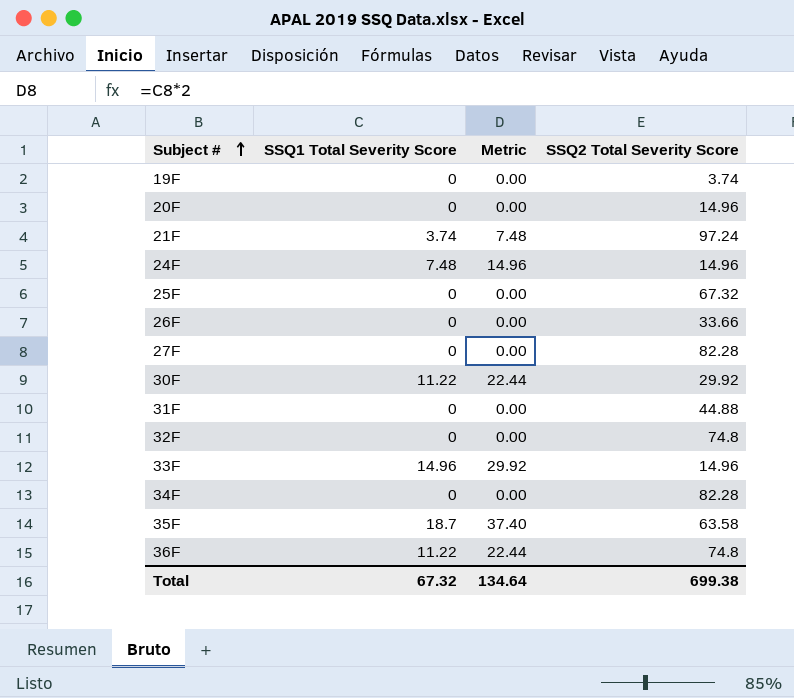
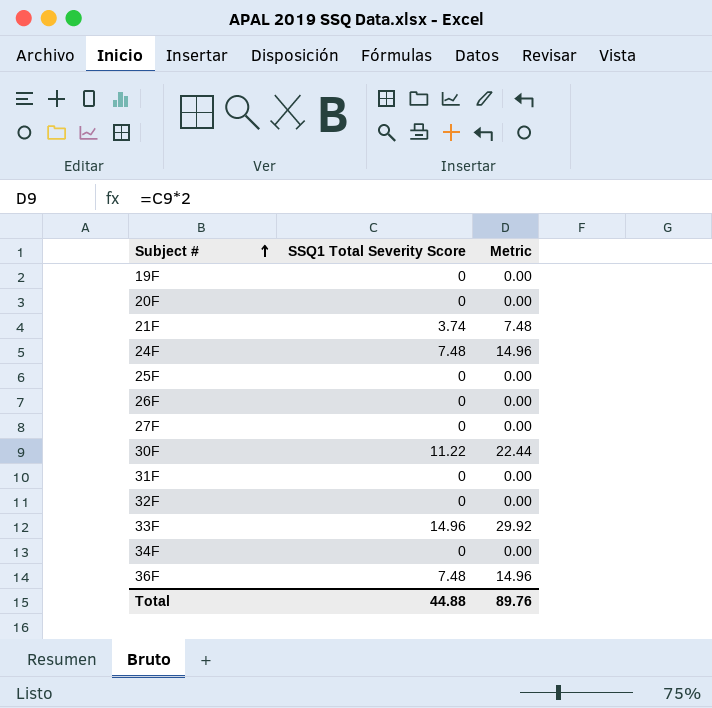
column SSQ2 Total Severity Score | position: 4 -> none
row 35F: 18.7 | 37.40 | 63.58 -> none
36F | SSQ1 Total Severity Score: 11.22 -> 7.48
36F | Metric: 22.44 -> 14.96
Total | SSQ1 Total Severity Score: 67.32 -> 44.88
Total | Metric: 134.64 -> 89.76

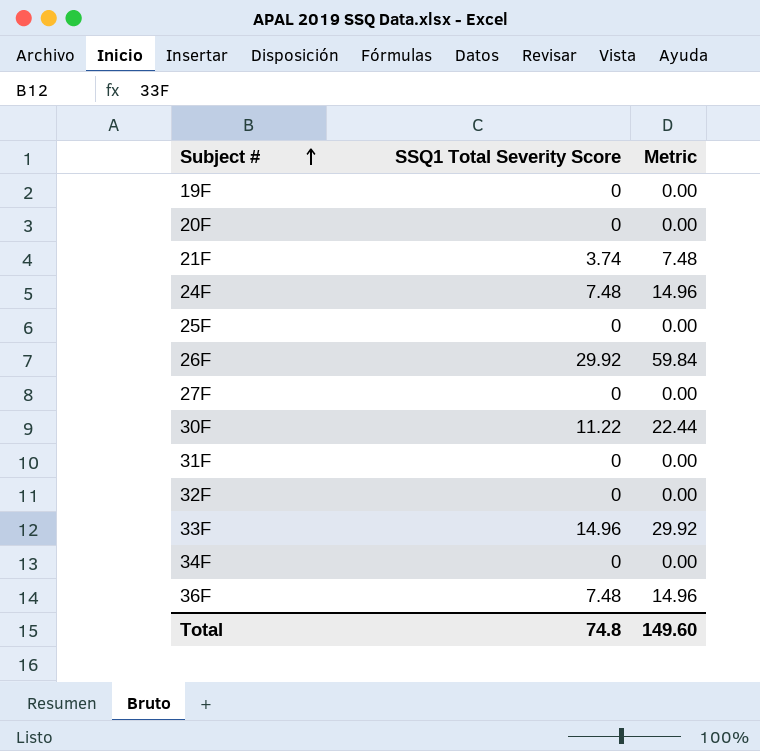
26F | SSQ1 Total Severity Score: 0 -> 29.92
26F | Metric: 0.00 -> 59.84
Total | SSQ1 Total Severity Score: 44.88 -> 74.8
Total | Metric: 89.76 -> 149.60

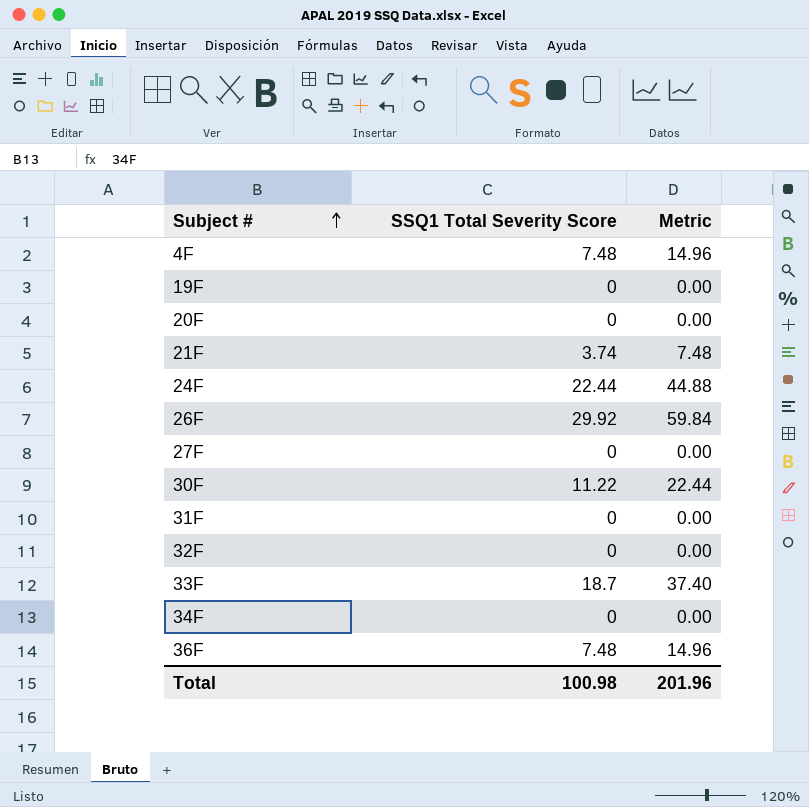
row 25F: 0 | 0.00 -> none
row 4F: none -> 7.48 | 14.96
24F | SSQ1 Total Severity Score: 7.48 -> 22.44
24F | Metric: 14.96 -> 44.88
33F | SSQ1 Total Severity Score: 14.96 -> 18.7
33F | Metric: 29.92 -> 37.40
Total | SSQ1 Total Severity Score: 74.8 -> 100.98
Total | Metric: 149.60 -> 201.96

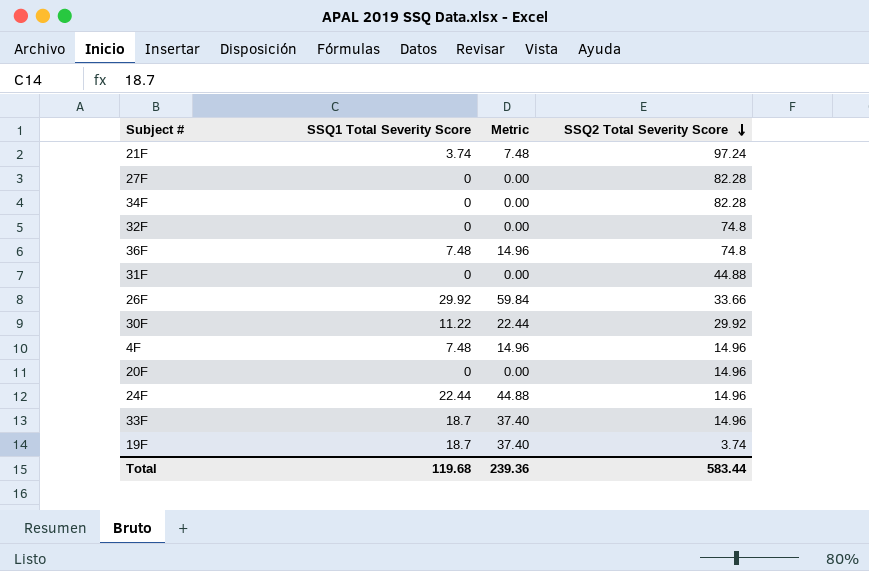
row order: Subject # ascending -> SSQ2 Total Severity Score descending
column SSQ2 Total Severity Score | position: none -> 4
19F | SSQ1 Total Severity Score: 0 -> 18.7
19F | Metric: 0.00 -> 37.40
Total | SSQ1 Total Severity Score: 100.98 -> 119.68
Total | Metric: 201.96 -> 239.36

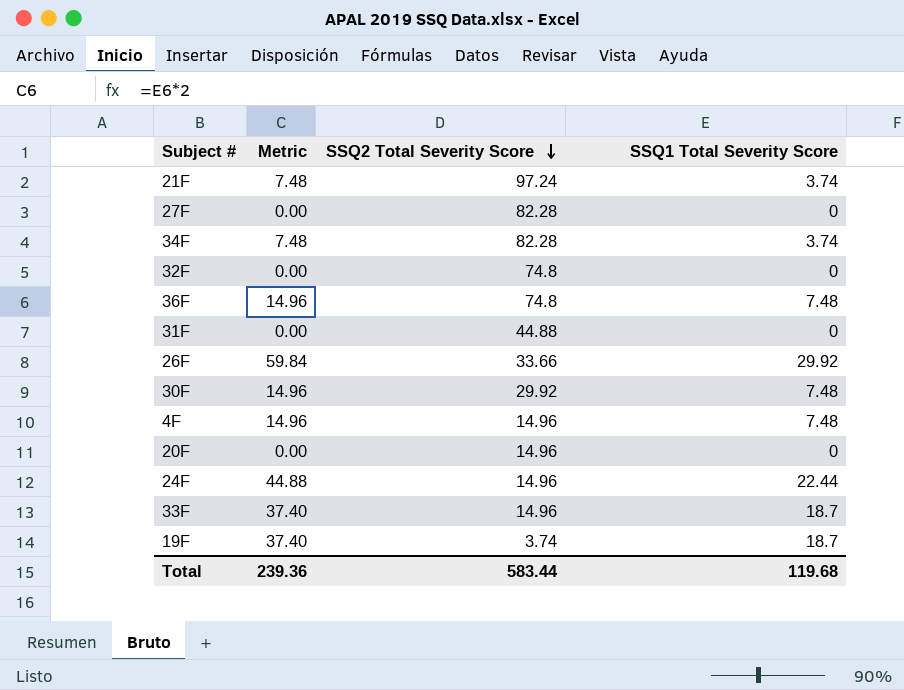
column SSQ1 Total Severity Score | position: 2 -> 4
34F | Metric: 0.00 -> 7.48
34F | SSQ1 Total Severity Score: 0 -> 3.74
30F | Metric: 22.44 -> 14.96
30F | SSQ1 Total Severity Score: 11.22 -> 7.48

